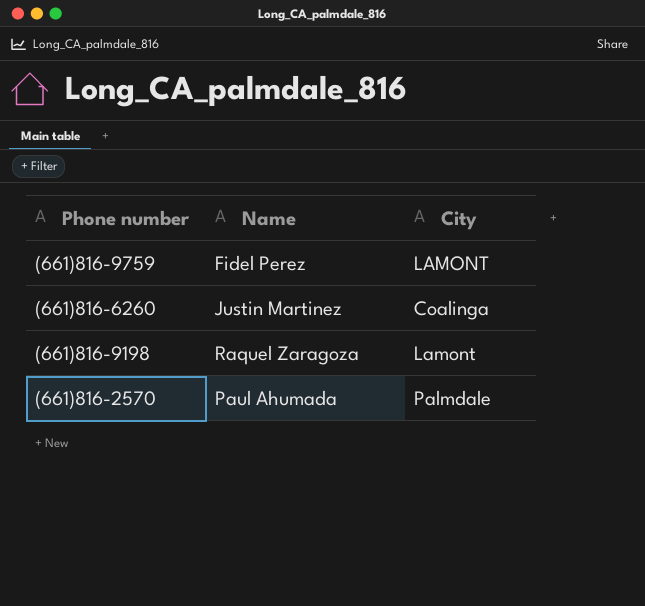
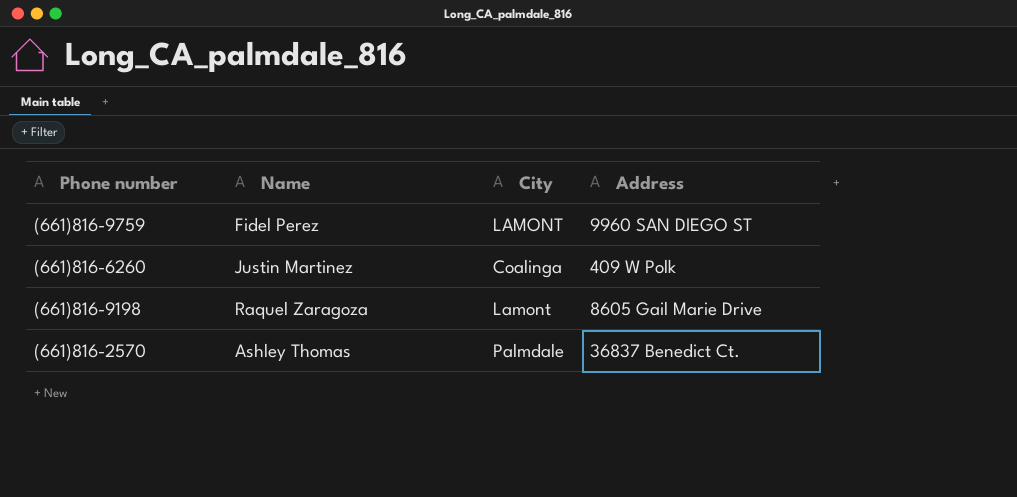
column Address | position: none -> 4
(661)816-2570 | Name: Paul Ahumada -> Ashley Thomas

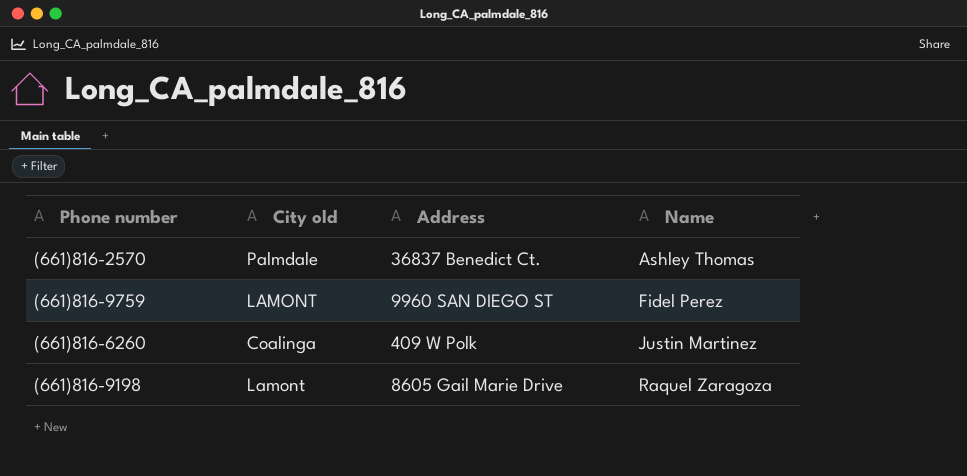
row order: none -> Name ascending
column name: City -> City old
column Name | position: 2 -> 4

